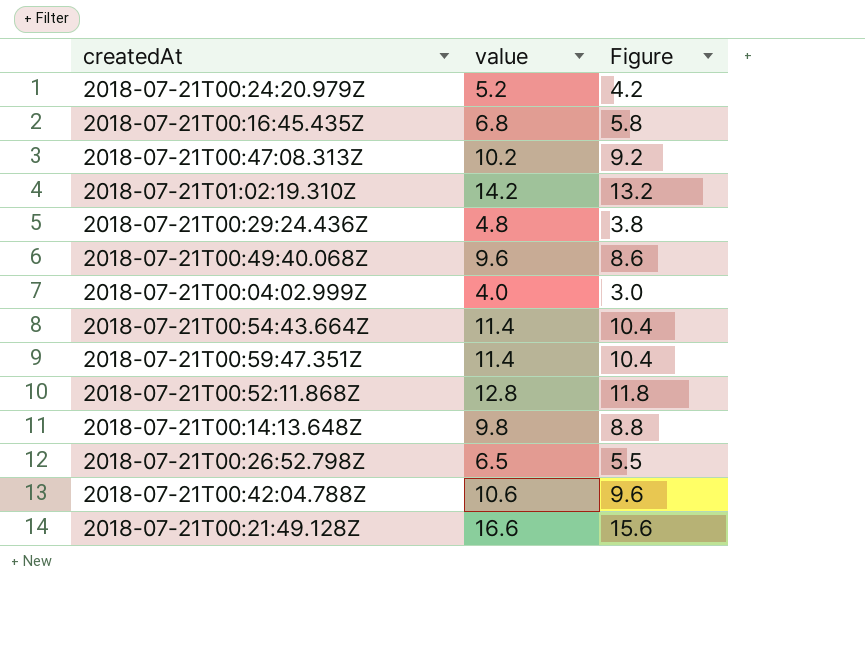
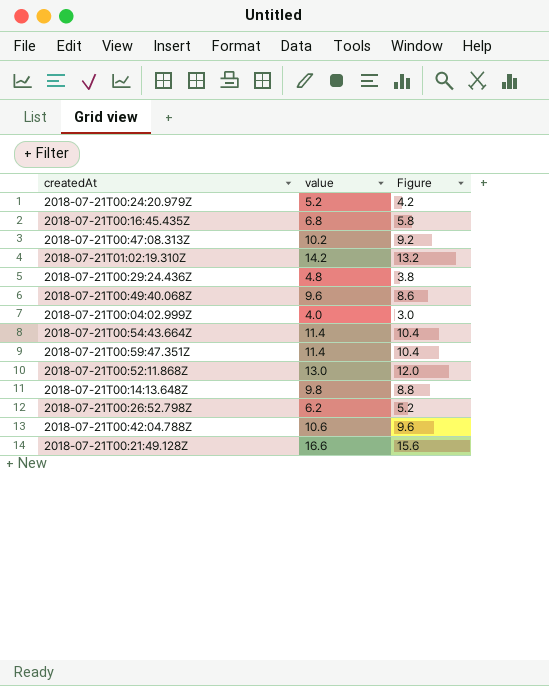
2018-07-21T00:52:11.868Z | value: 12.8 -> 13.0
2018-07-21T00:52:11.868Z | Figure: 11.8 -> 12.0
2018-07-21T00:26:52.798Z | value: 6.5 -> 6.2
2018-07-21T00:26:52.798Z | Figure: 5.5 -> 5.2

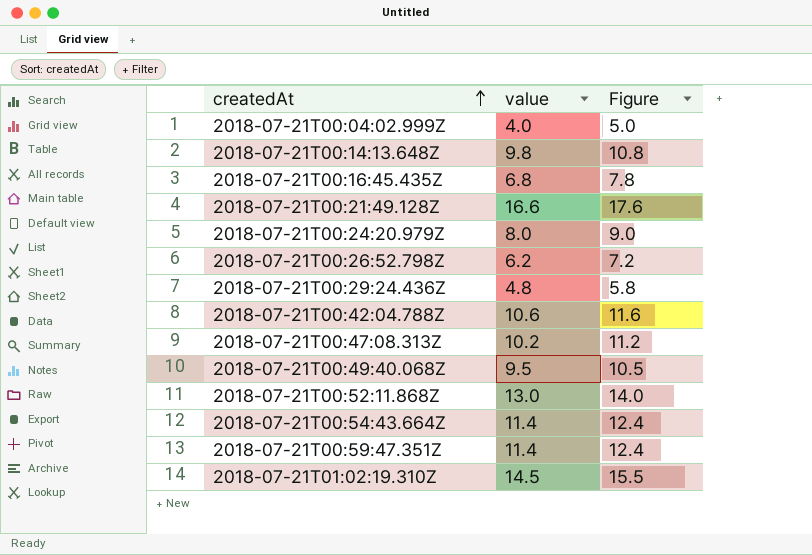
row order: none -> createdAt ascending
column Figure | formula: [value] - 1 -> [value] + 1
2018-07-21T00:24:20.979Z | value: 5.2 -> 8.0
2018-07-21T00:49:40.068Z | value: 9.6 -> 9.5
2018-07-21T01:02:19.310Z | value: 14.2 -> 14.5

